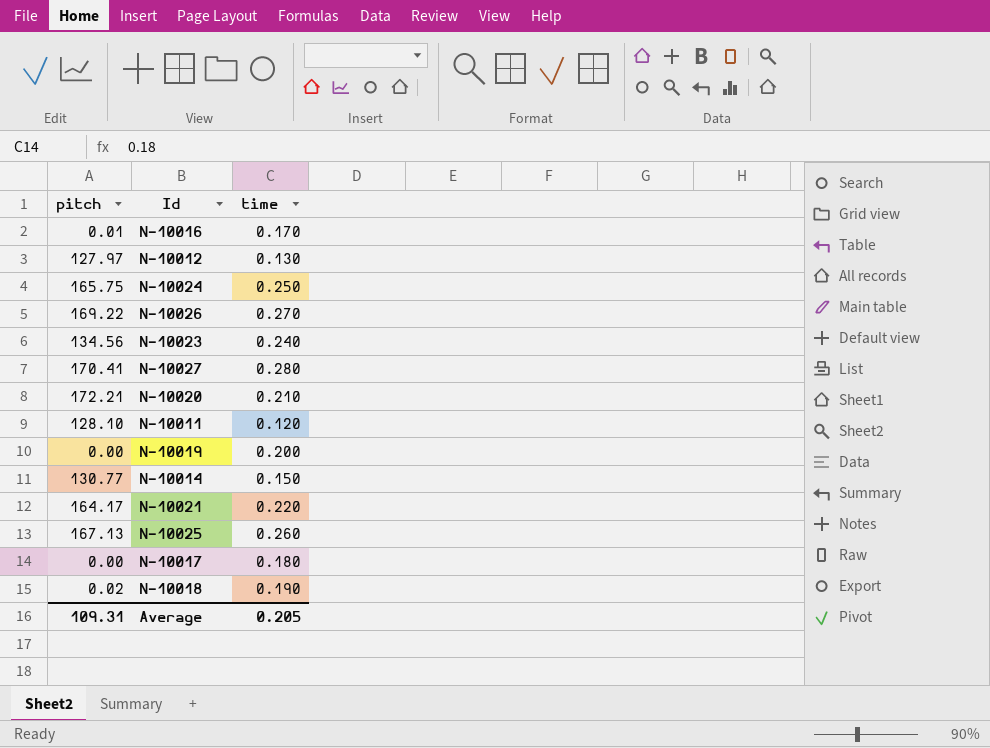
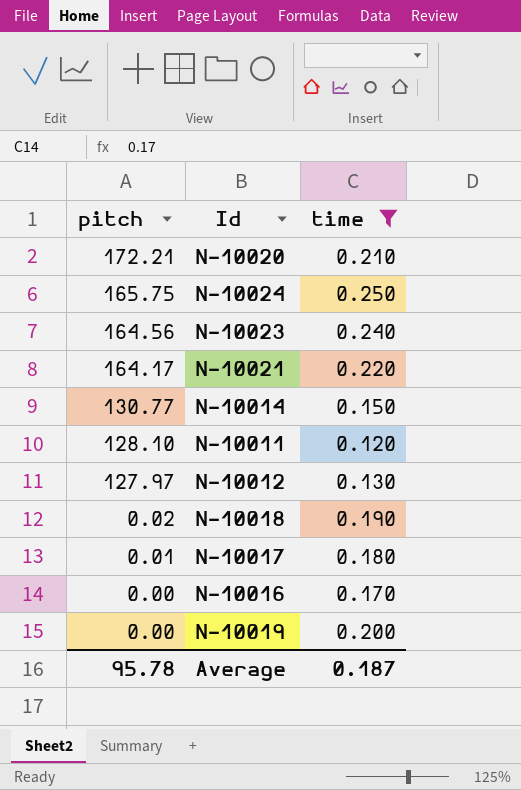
filter: none -> time <= 0.250
row order: none -> pitch descending
N-10023 | pitch: 134.56 -> 164.56
N-10017 | pitch: 0.00 -> 0.01
N-10016 | pitch: 0.01 -> 0.00
Average | pitch: 109.31 -> 95.78
Average | time: 0.205 -> 0.187

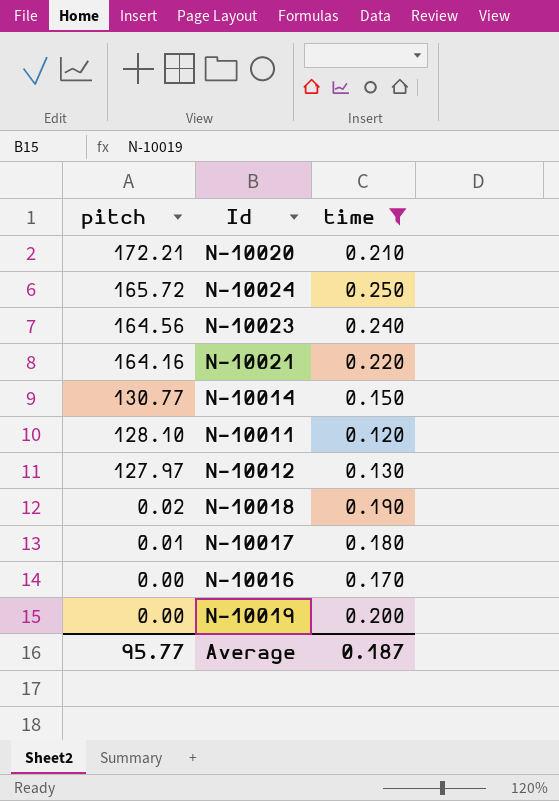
N-10024 | pitch: 165.75 -> 165.72
N-10021 | pitch: 164.17 -> 164.16
Average | pitch: 95.78 -> 95.77

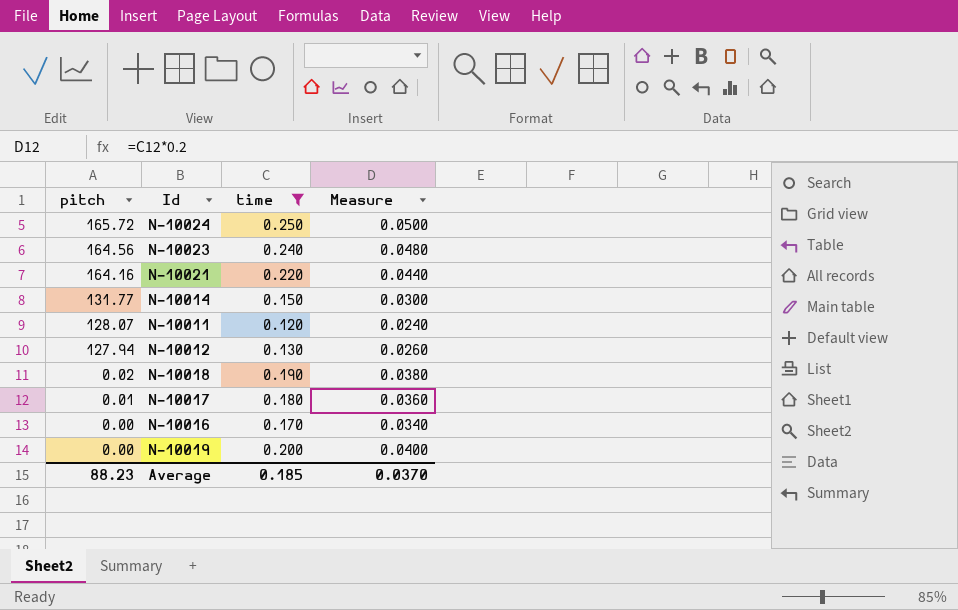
column Measure | formula: none -> [time] * 0.2
row N-10020: 172.21 | 0.210 -> none
N-10014 | pitch: 130.77 -> 131.77
N-10011 | pitch: 128.10 -> 128.07
N-10012 | pitch: 127.97 -> 127.94
Average | pitch: 95.77 -> 88.23
Average | time: 0.187 -> 0.185

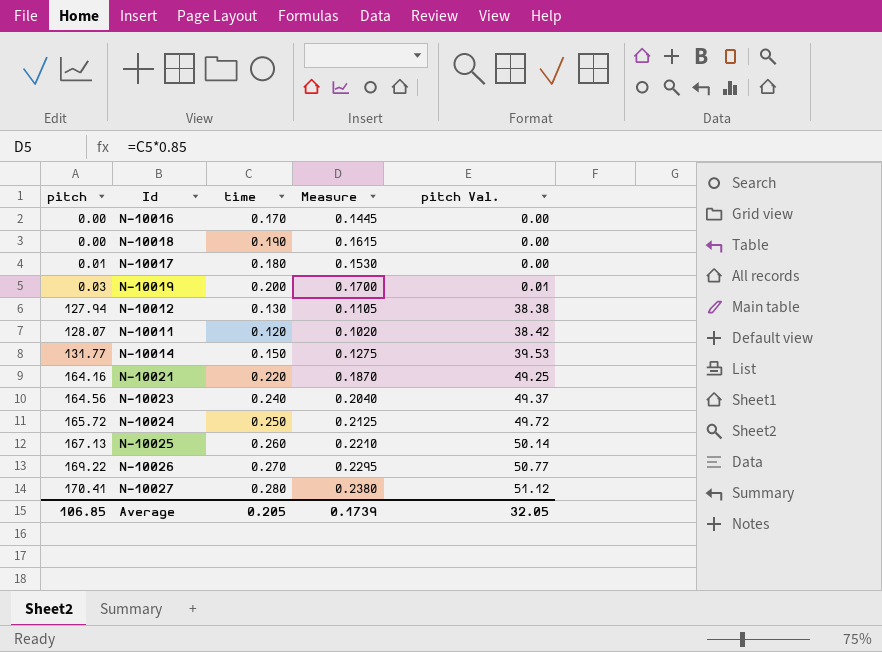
filter: time <= 0.250 -> none
row order: pitch descending -> pitch ascending
column Measure | formula: [time] * 0.2 -> [time] * 0.85
column pitch Val. | formula: none -> [pitch] * 0.3
N-10018 | pitch: 0.02 -> 0.00
N-10019 | pitch: 0.00 -> 0.03
Average | pitch: 88.23 -> 106.85
Average | time: 0.185 -> 0.205
Average | Measure: 0.0370 -> 0.1739

